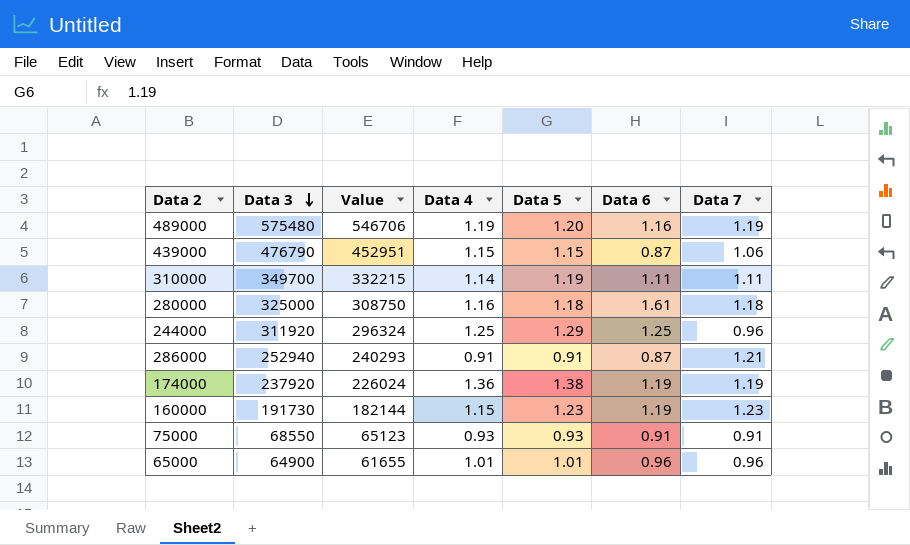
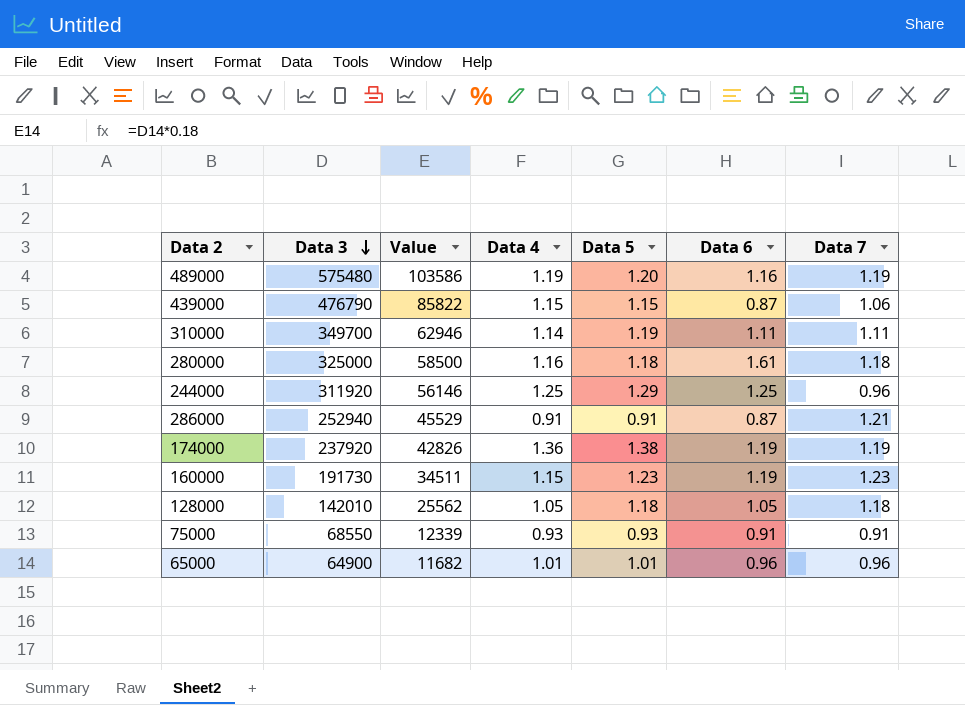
column Value | formula: [Data 3] * 0.95 -> [Data 3] * 0.18
row 128000: none -> 142010 | 25562 | 1.05 | 1.18 | 1.05 | 1.18

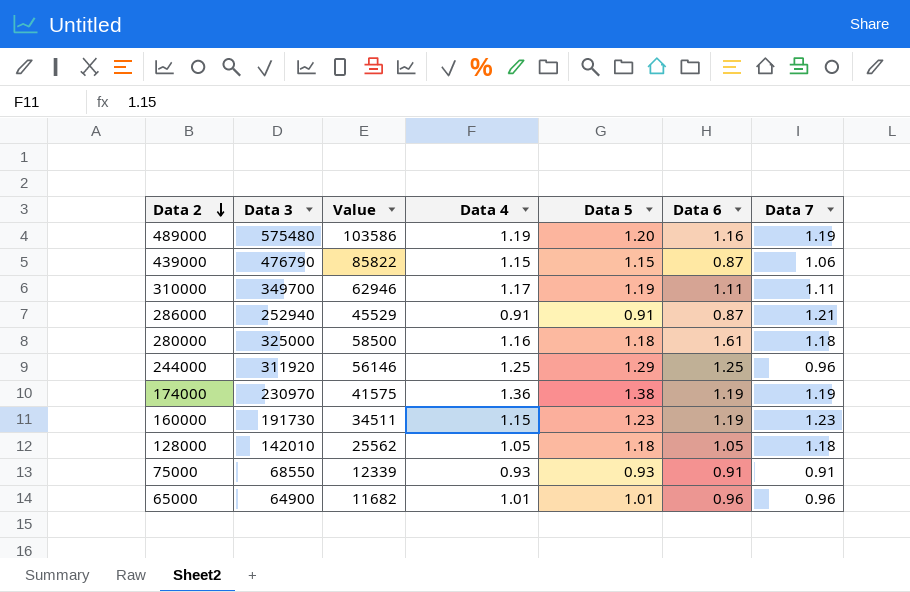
row order: Data 3 descending -> Data 2 descending
310000 | Data 4: 1.14 -> 1.17
174000 | Data 3: 237920 -> 230970
174000 | Value: 42826 -> 41575

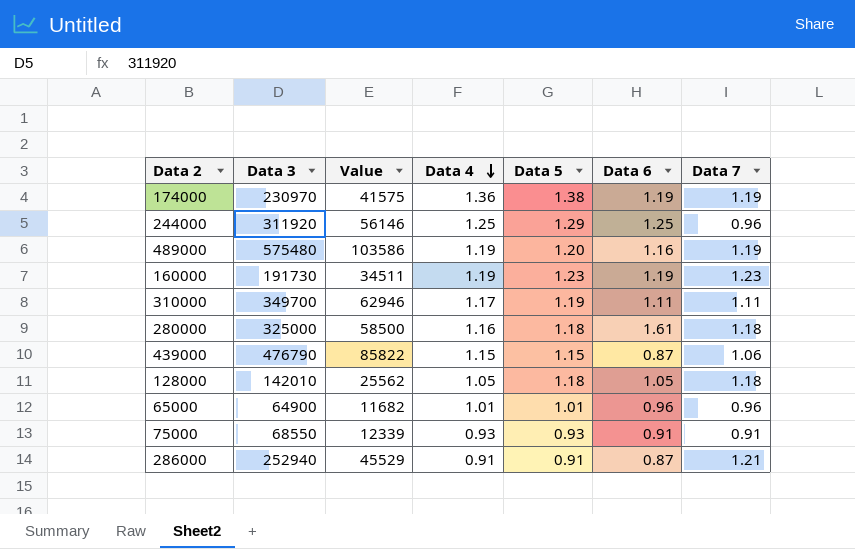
row order: Data 2 descending -> Data 4 descending
160000 | Data 4: 1.15 -> 1.19

